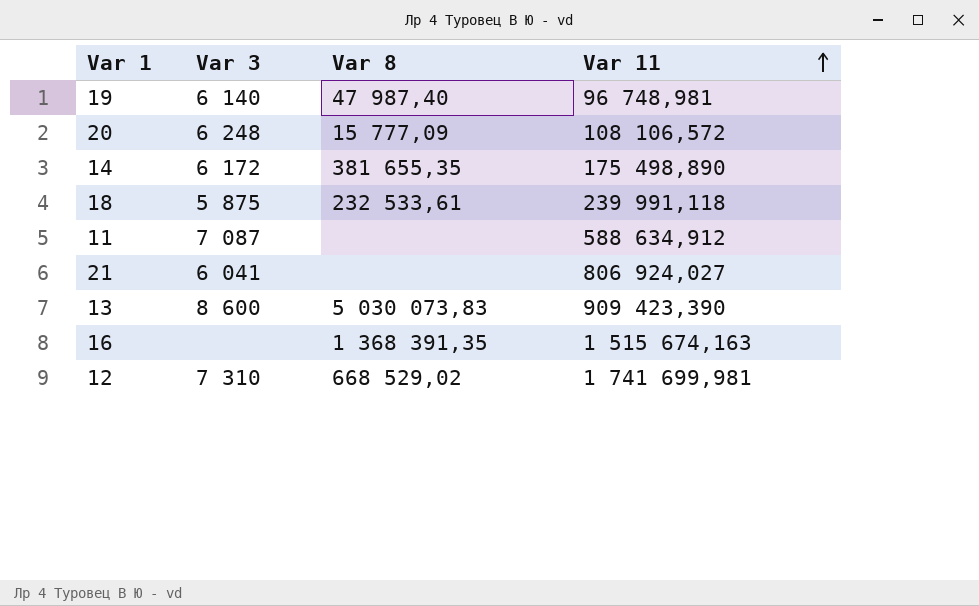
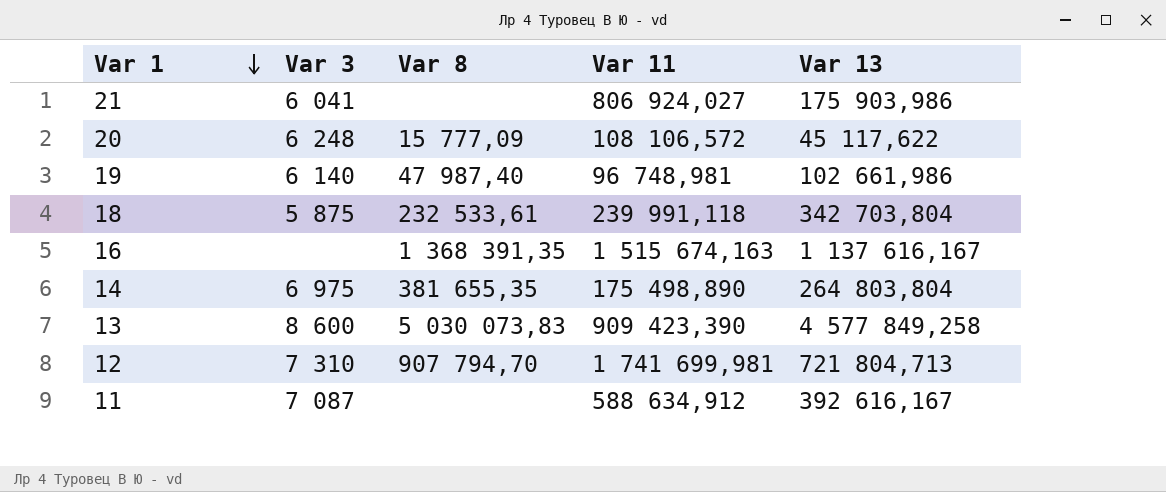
row order: Var 11 ascending -> Var 1 descending
column Var 13 | position: none -> 5
14 | Var 3: 6 172 -> 6 975
12 | Var 8: 668 529,02 -> 907 794,70

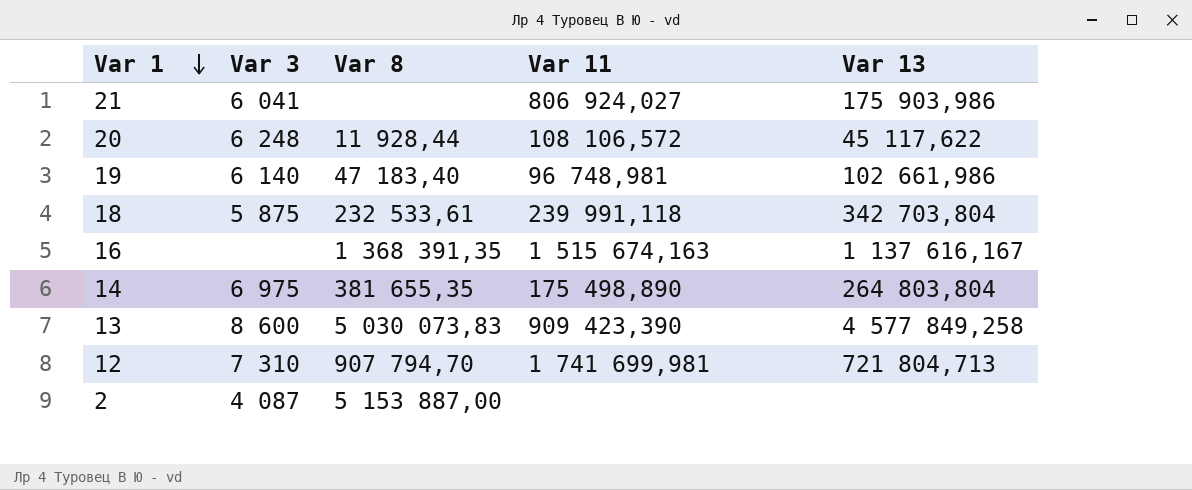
row 11: 7 087 | none | 588 634,912 | 392 616,167 -> none
20 | Var 8: 15 777,09 -> 11 928,44
19 | Var 8: 47 987,40 -> 47 183,40
row 2: none -> 4 087 | 5 153 887,00 | none | none

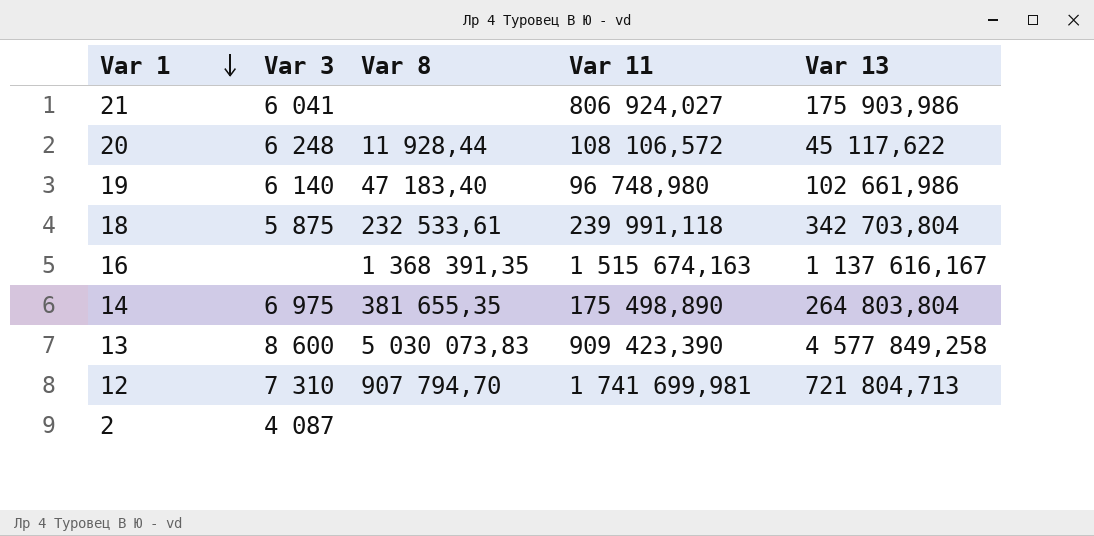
19 | Var 11: 96 748,981 -> 96 748,980
2 | Var 8: 5 153 887,00 -> none

